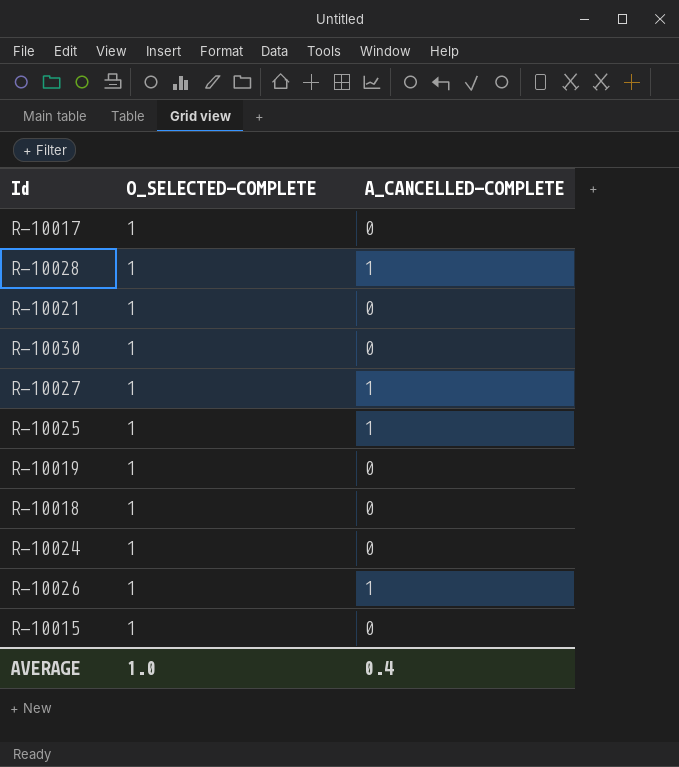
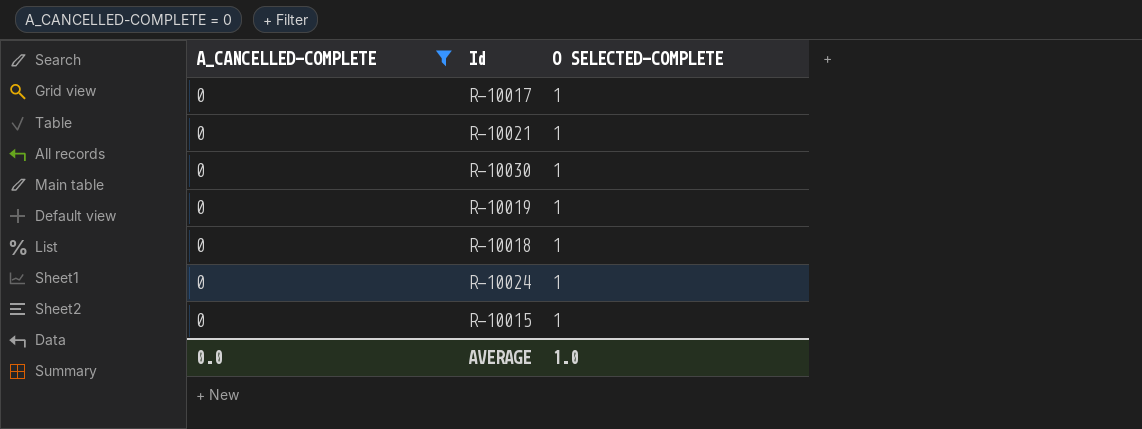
filter: none -> A_CANCELLED-COMPLETE = 0
column A_CANCELLED-COMPLETE | position: 3 -> 1
column name: O_SELECTED-COMPLETE -> O SELECTED-COMPLETE
AVERAGE | A_CANCELLED-COMPLETE: 0.4 -> 0.0

